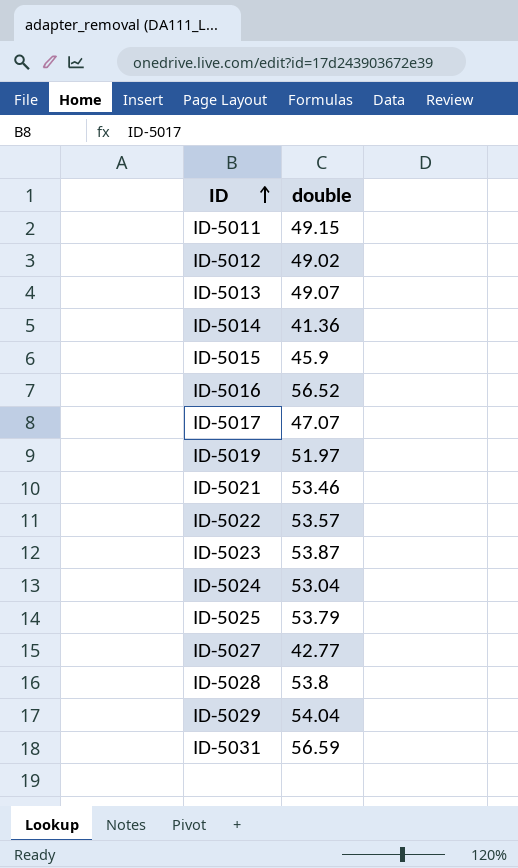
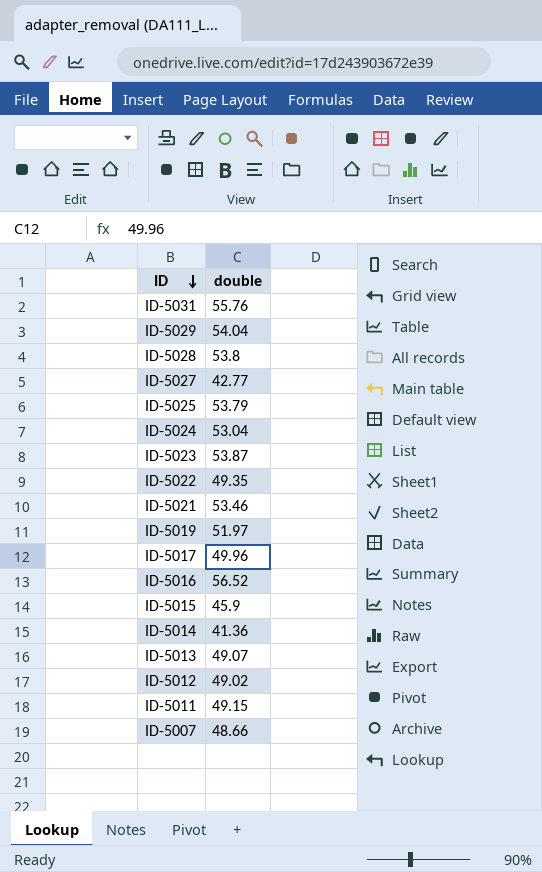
row order: ID ascending -> ID descending
ID-5031 | double: 56.59 -> 55.76
ID-5022 | double: 53.57 -> 49.35
ID-5017 | double: 47.07 -> 49.96
row ID-5007: none -> 48.66

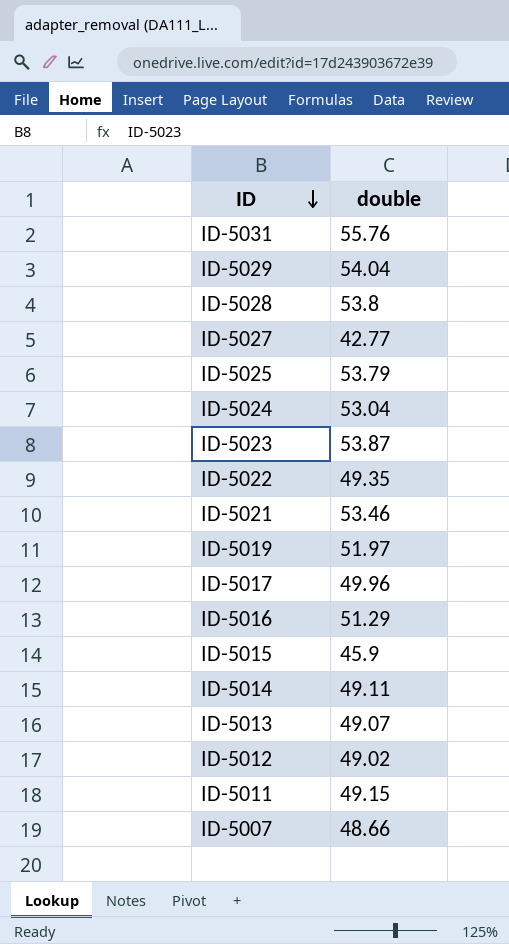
ID-5016 | double: 56.52 -> 51.29
ID-5014 | double: 41.36 -> 49.11

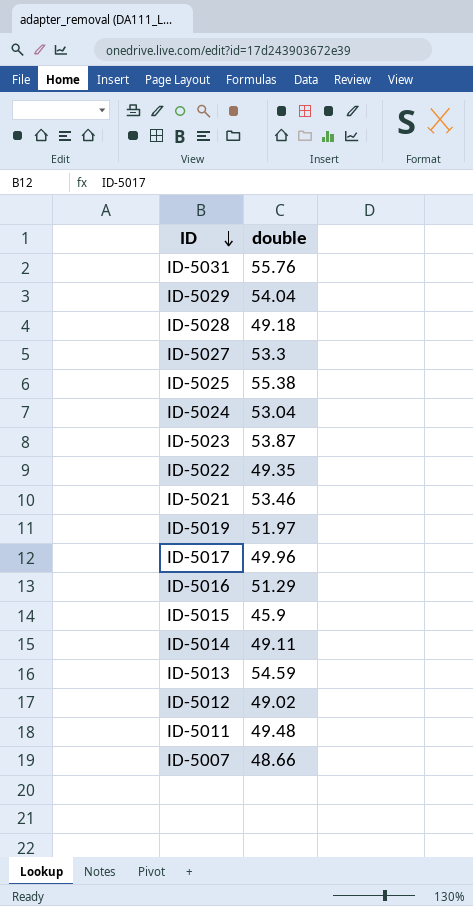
ID-5028 | double: 53.8 -> 49.18
ID-5027 | double: 42.77 -> 53.3
ID-5025 | double: 53.79 -> 55.38
ID-5013 | double: 49.07 -> 54.59
ID-5011 | double: 49.15 -> 49.48

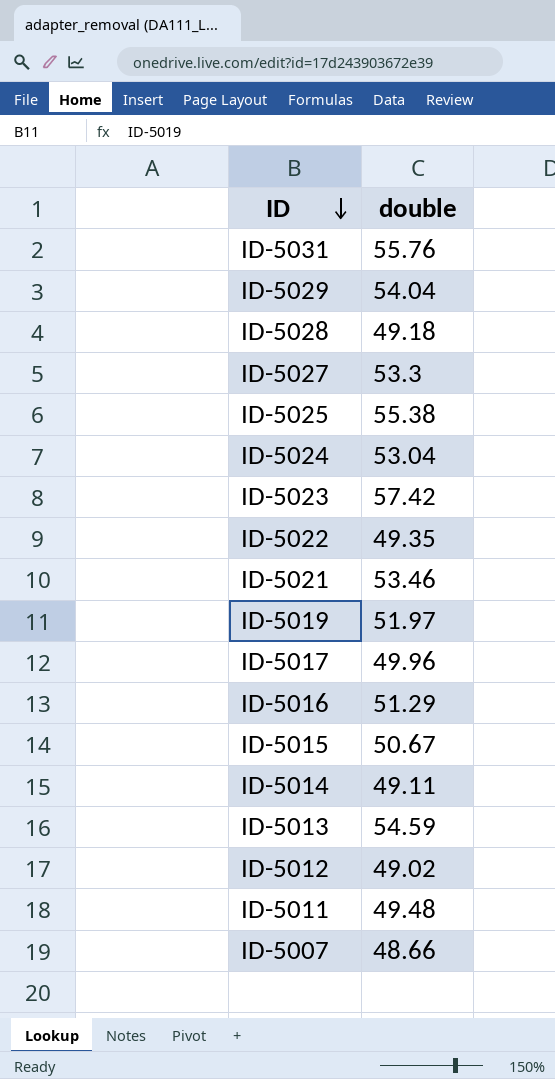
ID-5023 | double: 53.87 -> 57.42
ID-5015 | double: 45.9 -> 50.67

